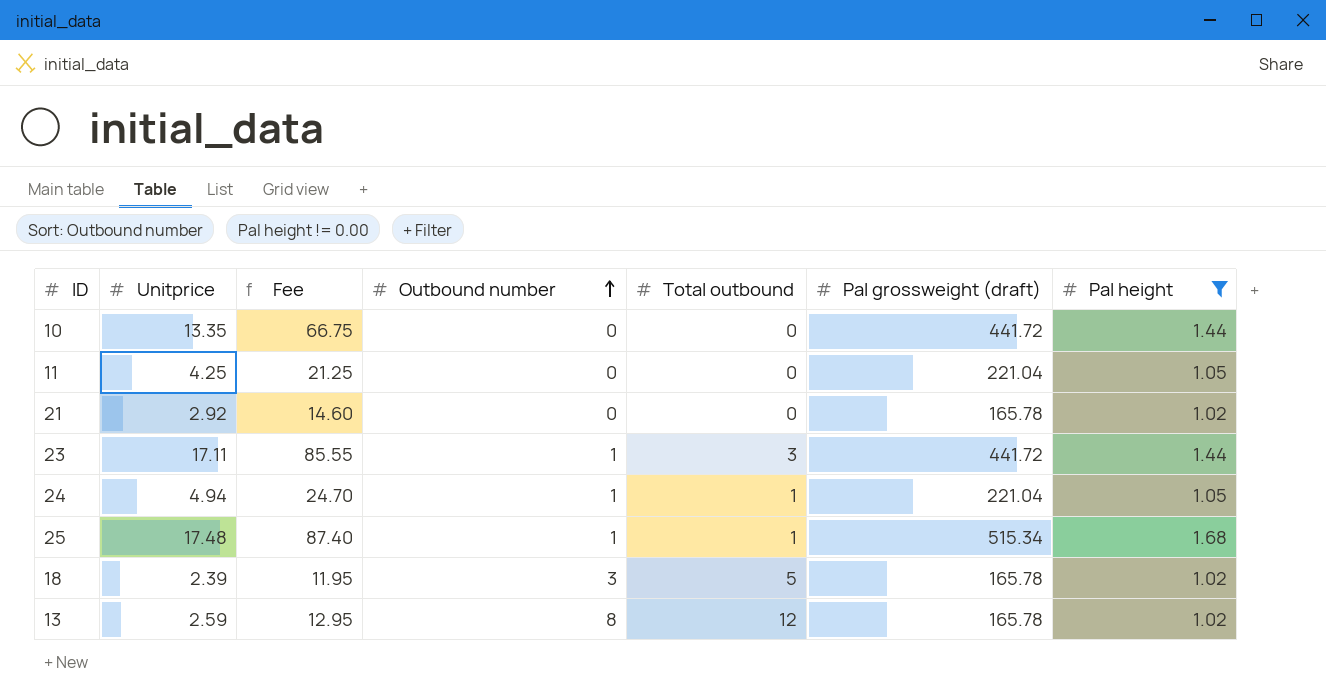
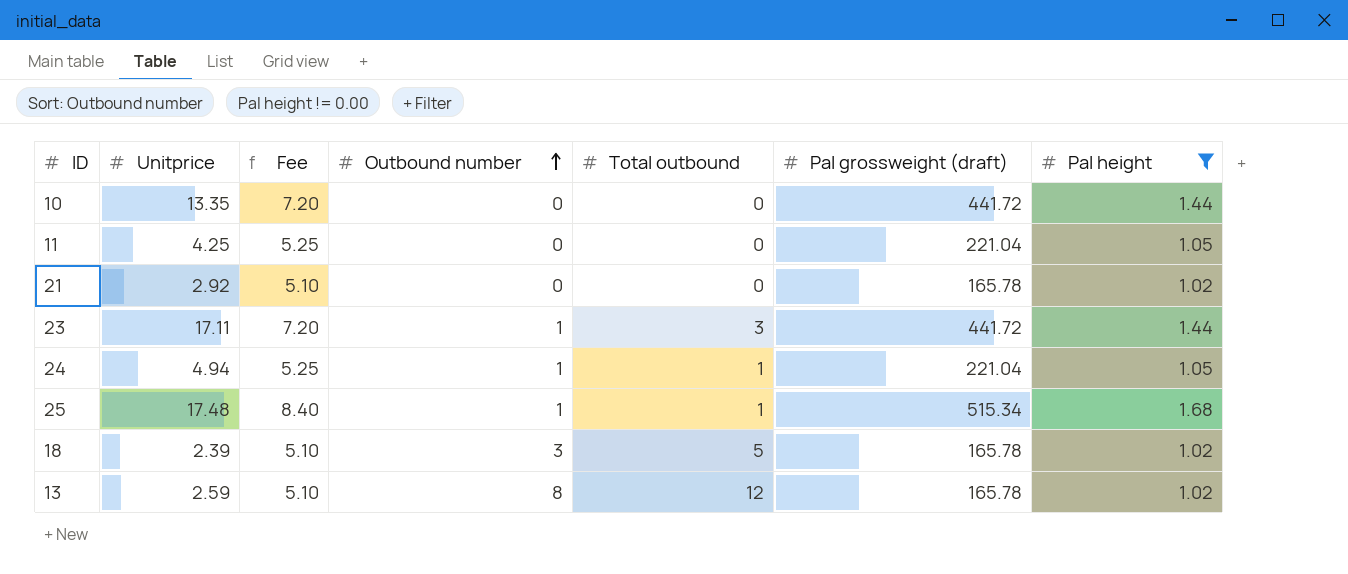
column Fee | formula: [Unitprice] * 5 -> [Pal height] * 5

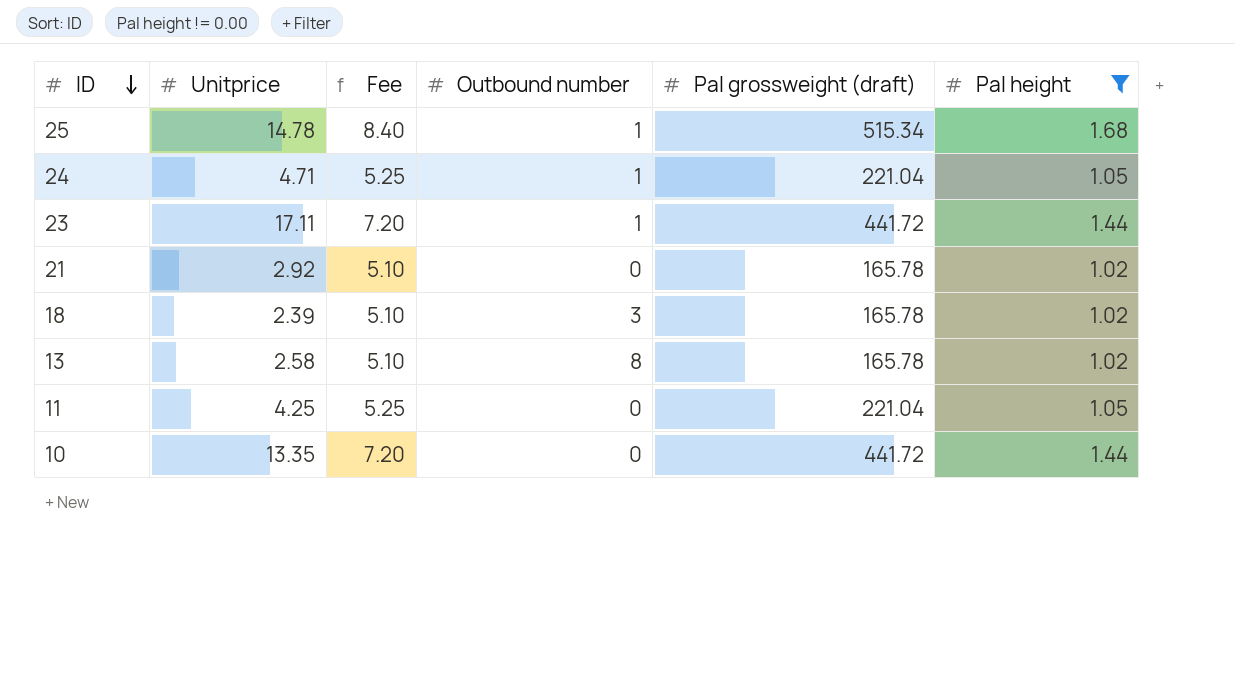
row order: Outbound number ascending -> ID descending
column Total outbound | position: 5 -> none
25 | Unitprice: 17.48 -> 14.78
24 | Unitprice: 4.94 -> 4.71
13 | Unitprice: 2.59 -> 2.58

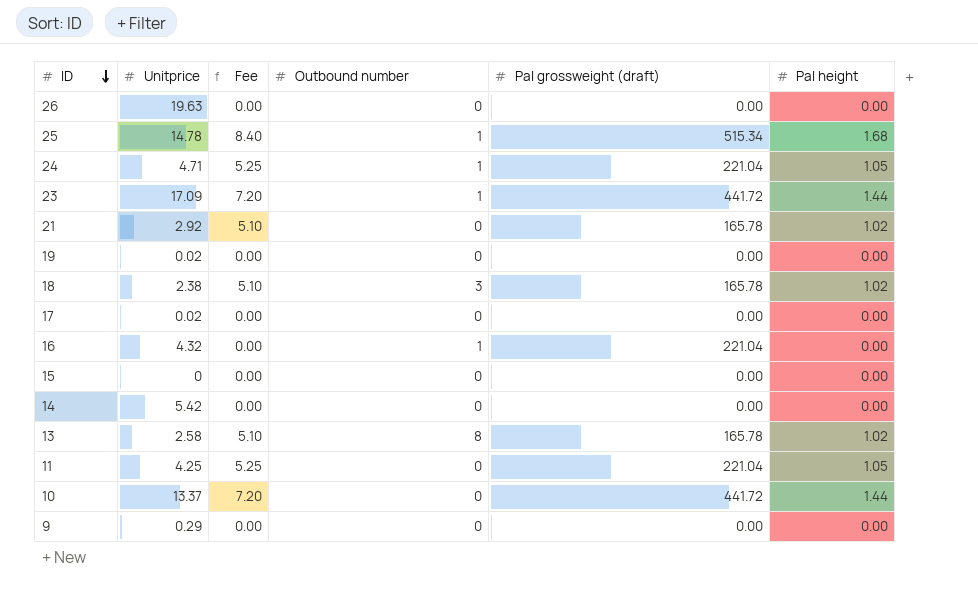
filter: Pal height != 0.00 -> none
23 | Unitprice: 17.11 -> 17.09
18 | Unitprice: 2.39 -> 2.38
10 | Unitprice: 13.35 -> 13.37

